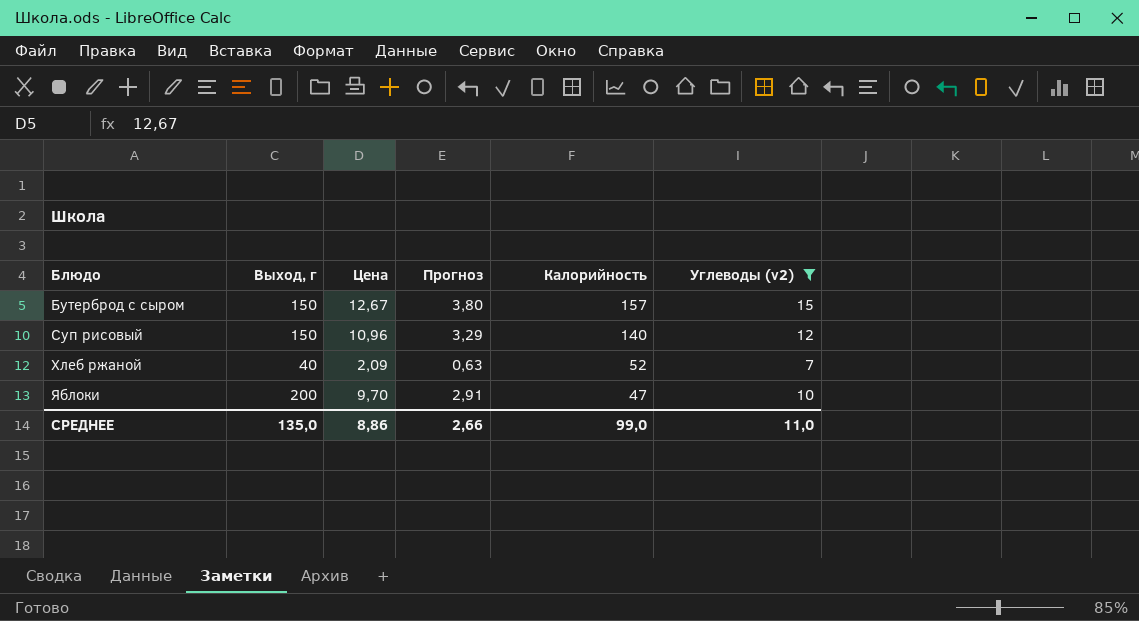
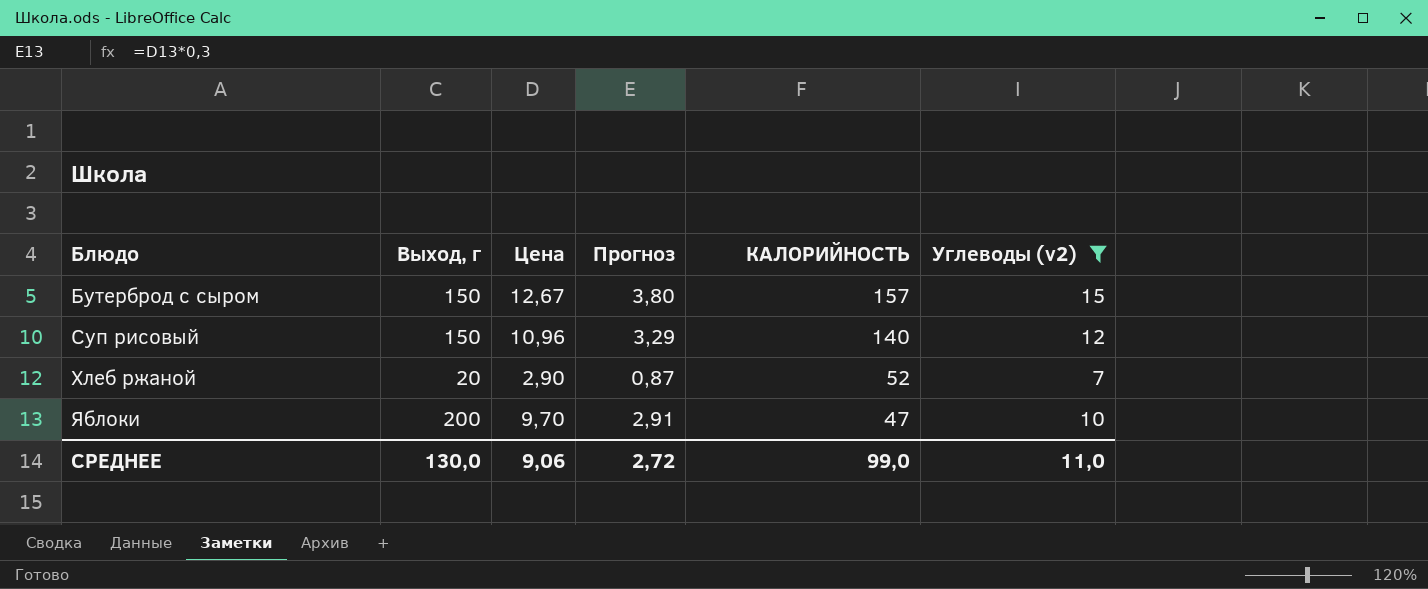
column name: Калорийность -> КАЛОРИЙНОСТЬ
Хлеб ржаной | Выход, г: 40 -> 20
Хлеб ржаной | Цена: 2,09 -> 2,90
Хлеб ржаной | Прогноз: 0,63 -> 0,87
СРЕДНЕЕ | Выход, г: 135,0 -> 130,0
СРЕДНЕЕ | Цена: 8,86 -> 9,06
СРЕДНЕЕ | Прогноз: 2,66 -> 2,72

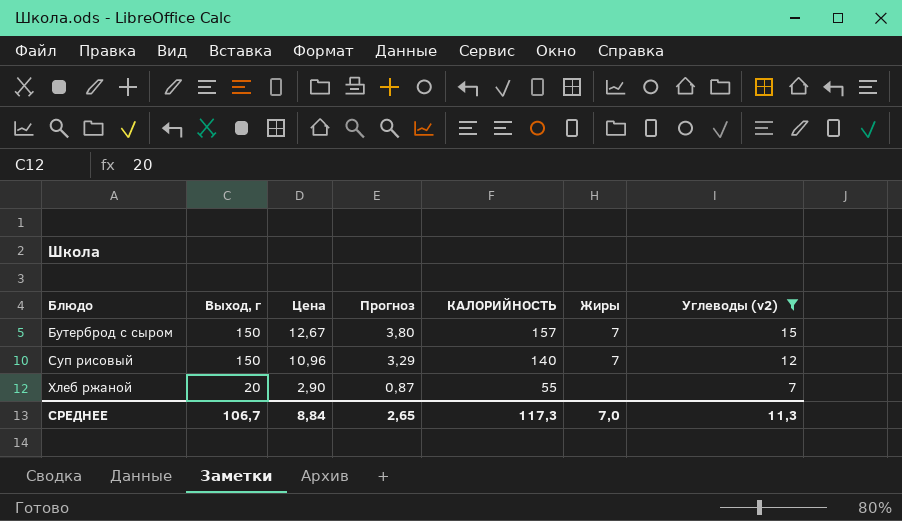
column Жиры | position: none -> 6
row Яблоки: 200 | 9,70 | 2,91 | 47 | 10 -> none
Хлеб ржаной | КАЛОРИЙНОСТЬ: 52 -> 55
СРЕДНЕЕ | Выход, г: 130,0 -> 106,7
СРЕДНЕЕ | Цена: 9,06 -> 8,84
СРЕДНЕЕ | Прогноз: 2,72 -> 2,65
СРЕДНЕЕ | КАЛОРИЙНОСТЬ: 99,0 -> 117,3
СРЕДНЕЕ | Углеводы (v2): 11,0 -> 11,3

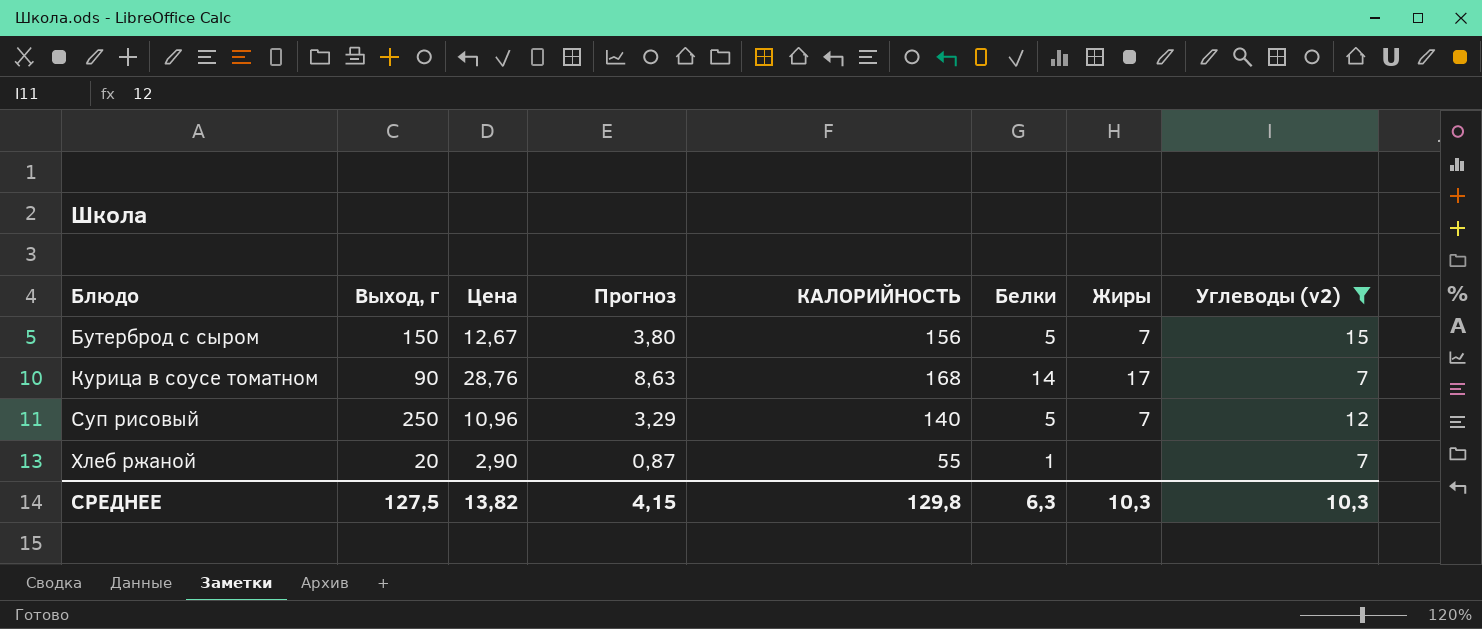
column Белки | position: none -> 6
Бутерброд с сыром | КАЛОРИЙНОСТЬ: 157 -> 156
row Курица в соусе томатном: none -> 90 | 28,76 | 8,63 | 168 | 14 | 17 | 7
Суп рисовый | Выход, г: 150 -> 250
СРЕДНЕЕ | Выход, г: 106,7 -> 127,5
СРЕДНЕЕ | Цена: 8,84 -> 13,82
СРЕДНЕЕ | Прогноз: 2,65 -> 4,15
СРЕДНЕЕ | КАЛОРИЙНОСТЬ: 117,3 -> 129,8
СРЕДНЕЕ | Жиры: 7,0 -> 10,3
СРЕДНЕЕ | Углеводы (v2): 11,3 -> 10,3

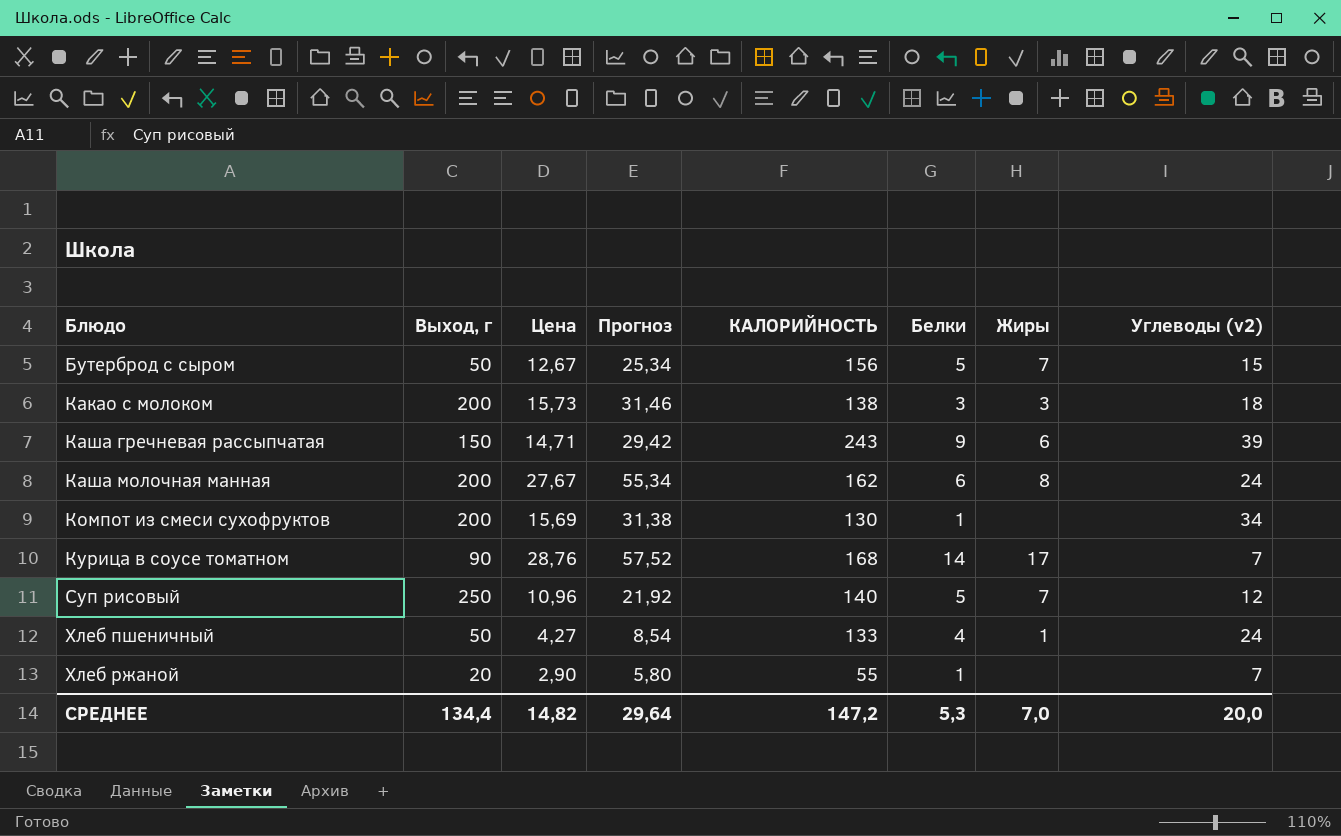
filter: Углеводы (v2) <= 15 -> none
column Прогноз | formula: [Цена] * 0,3 -> [Цена] * 2
Бутерброд с сыром | Выход, г: 150 -> 50
СРЕДНЕЕ | Выход, г: 127,5 -> 134,4
СРЕДНЕЕ | Цена: 13,82 -> 14,82
СРЕДНЕЕ | Прогноз: 4,15 -> 29,64
СРЕДНЕЕ | КАЛОРИЙНОСТЬ: 129,8 -> 147,2
СРЕДНЕЕ | Белки: 6,3 -> 5,3
СРЕДНЕЕ | Жиры: 10,3 -> 7,0
СРЕДНЕЕ | Углеводы (v2): 10,3 -> 20,0

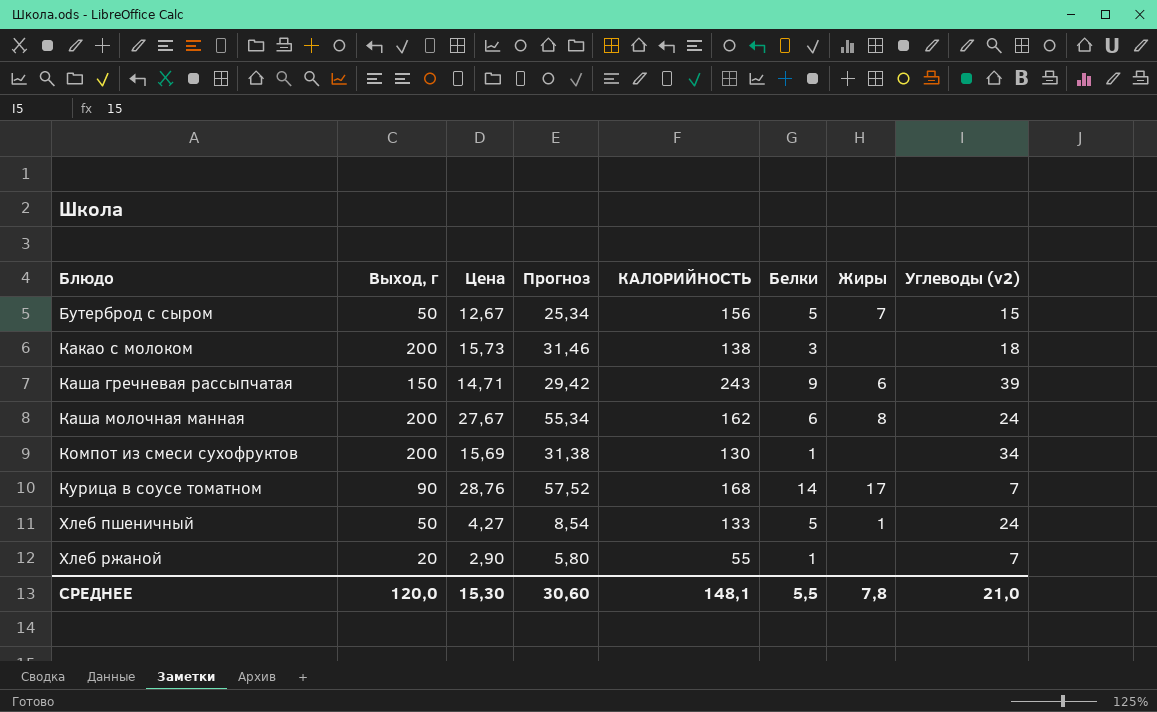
row Суп рисовый: 250 | 10,96 | 21,92 | 140 | 5 | 7 | 12 -> none
Какао с молоком | Жиры: 3 -> none
Хлеб пшеничный | Белки: 4 -> 5
СРЕДНЕЕ | Выход, г: 134,4 -> 120,0
СРЕДНЕЕ | Цена: 14,82 -> 15,30
СРЕДНЕЕ | Прогноз: 29,64 -> 30,60
СРЕДНЕЕ | КАЛОРИЙНОСТЬ: 147,2 -> 148,1
СРЕДНЕЕ | Белки: 5,3 -> 5,5
СРЕДНЕЕ | Жиры: 7,0 -> 7,8
СРЕДНЕЕ | Углеводы (v2): 20,0 -> 21,0

